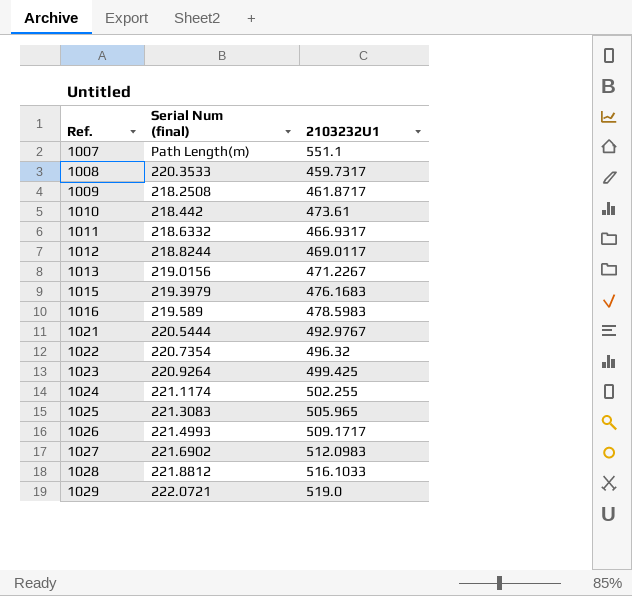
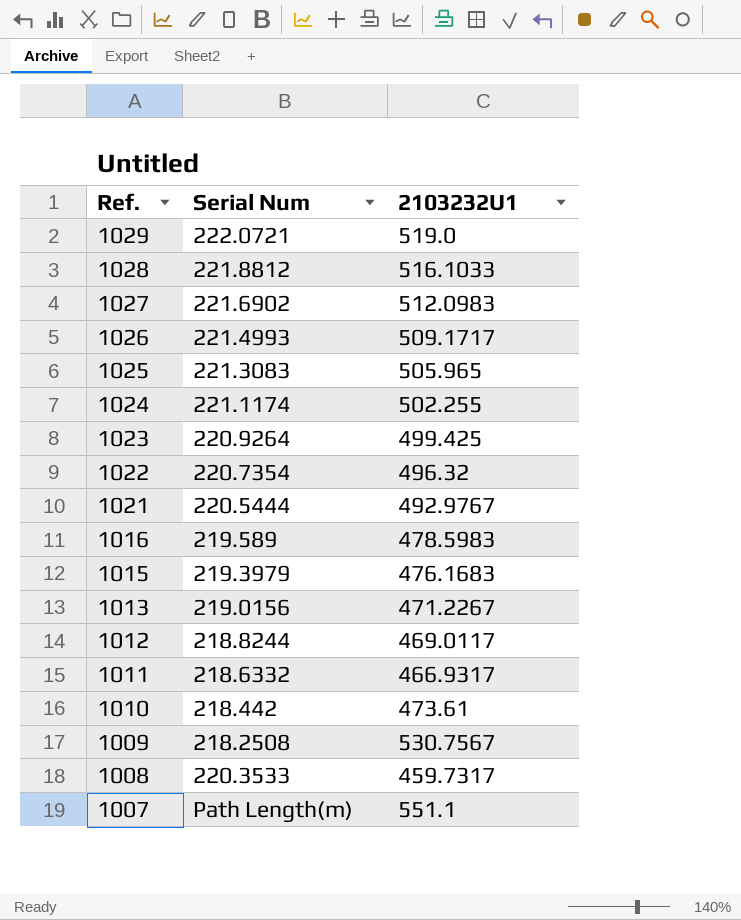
row order: Ref. ascending -> Ref. descending
column name: Serial Num (final) -> Serial Num
1009 | 2103232U1: 461.8717 -> 530.7567

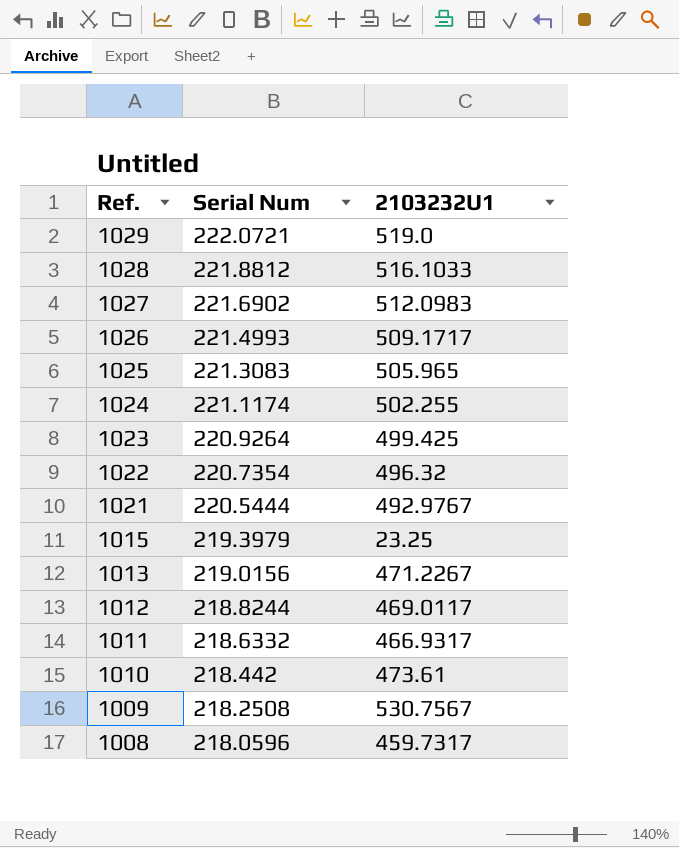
row 1016: 219.589 | 478.5983 -> none
row 1007: Path Length(m) | 551.1 -> none
1015 | 2103232U1: 476.1683 -> 23.25
1008 | Serial Num: 220.3533 -> 218.0596

